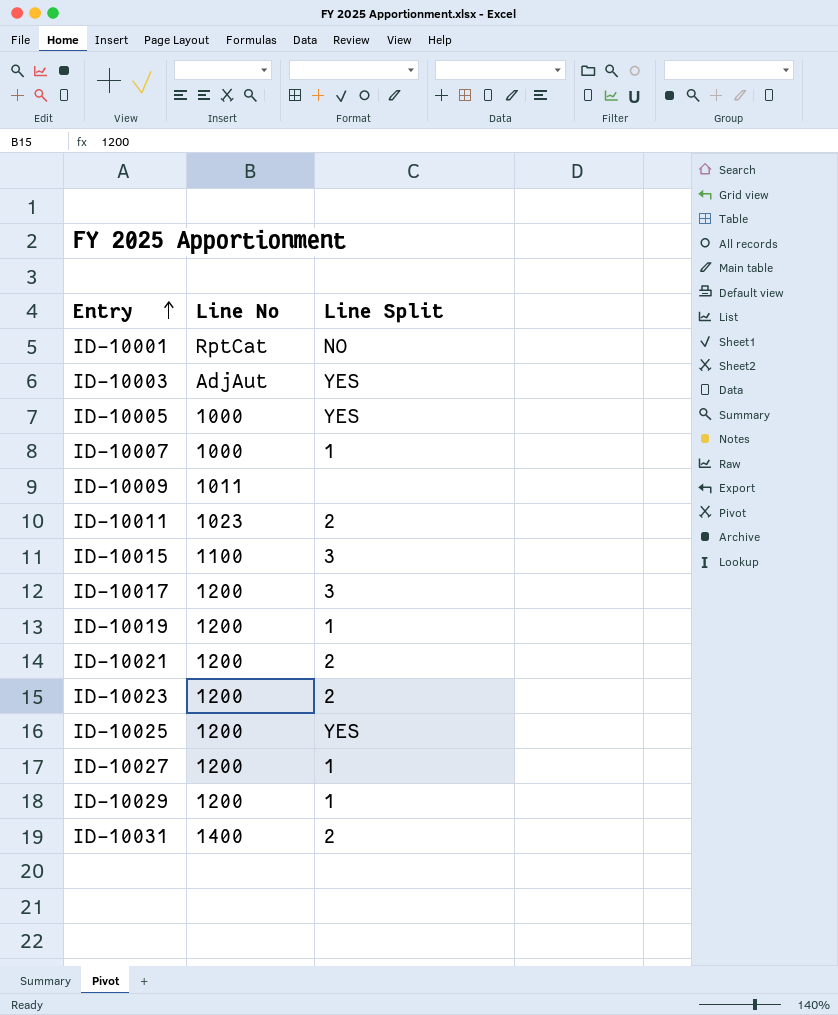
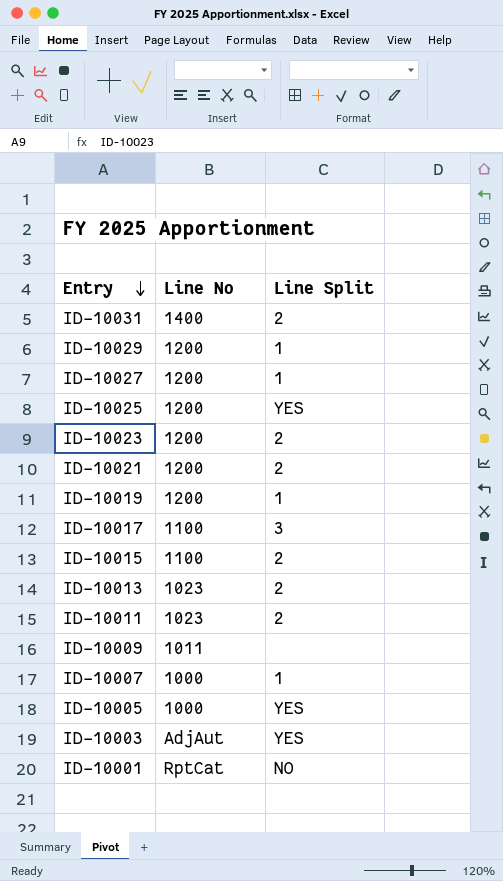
row order: Entry ascending -> Entry descending
ID-10017 | Line No: 1200 -> 1100
ID-10015 | Line Split: 3 -> 2
row ID-10013: none -> 1023 | 2

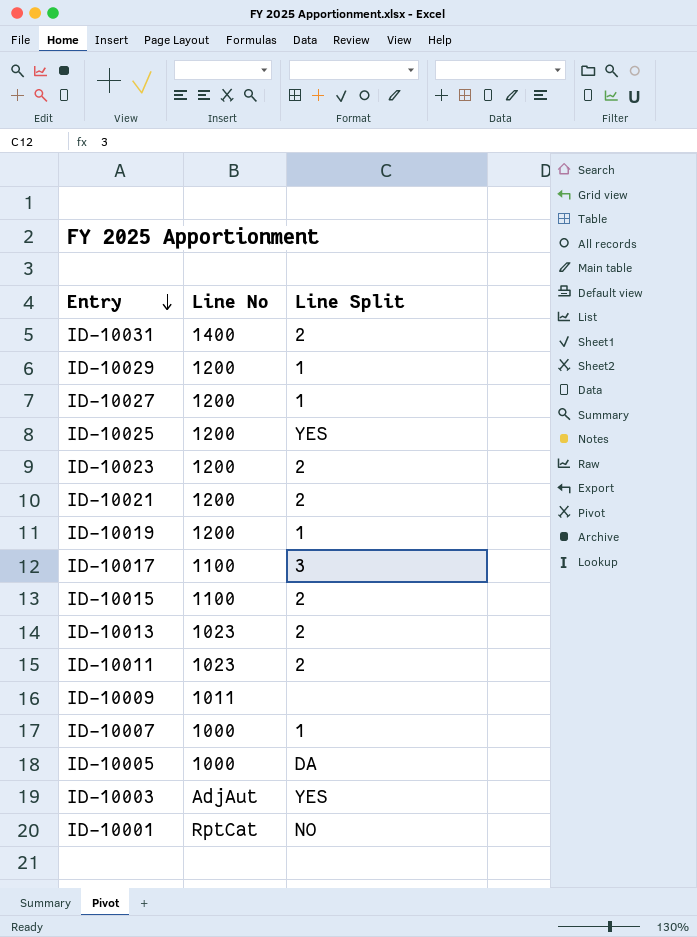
ID-10005 | Line Split: YES -> DA

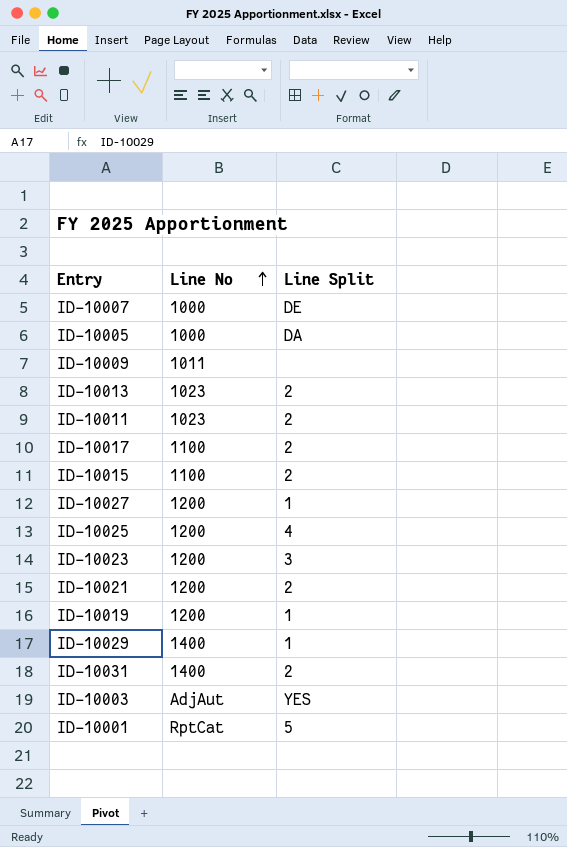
row order: Entry descending -> Line No ascending
ID-10007 | Line Split: 1 -> DE
ID-10017 | Line Split: 3 -> 2
ID-10025 | Line Split: YES -> 4
ID-10023 | Line Split: 2 -> 3
ID-10029 | Line No: 1200 -> 1400
ID-10001 | Line Split: NO -> 5

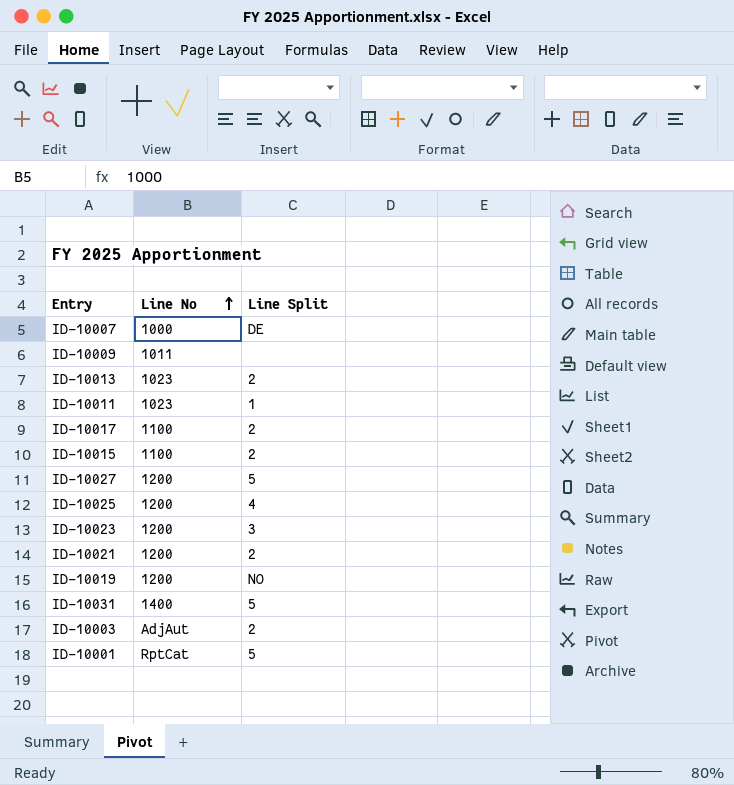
row ID-10005: 1000 | DA -> none
row ID-10029: 1400 | 1 -> none
ID-10011 | Line Split: 2 -> 1
ID-10027 | Line Split: 1 -> 5
ID-10019 | Line Split: 1 -> NO
ID-10031 | Line Split: 2 -> 5
ID-10003 | Line Split: YES -> 2

